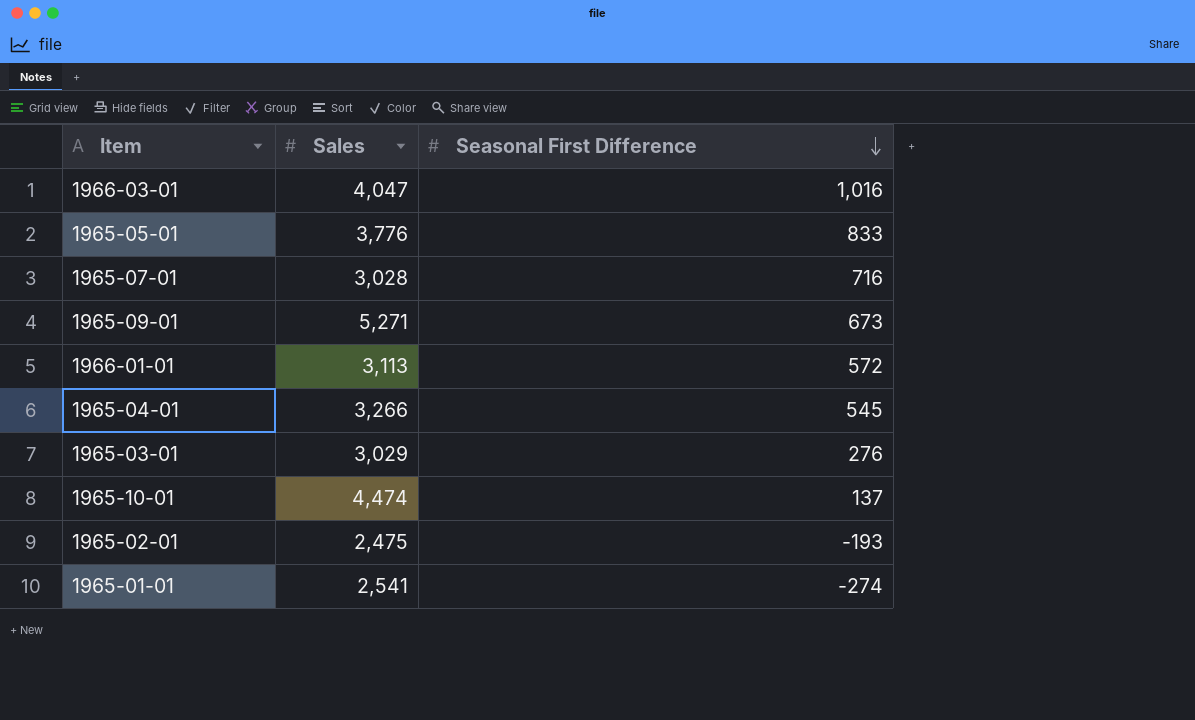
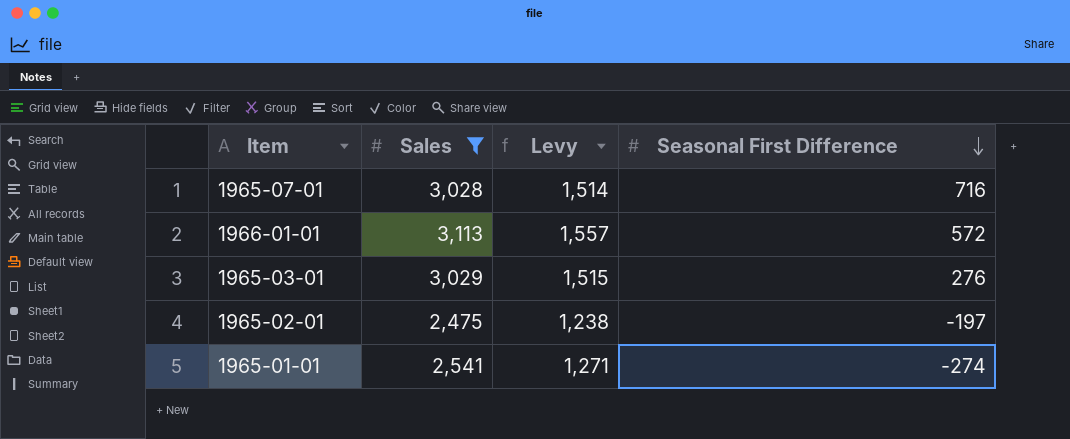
filter: none -> Sales <= 3,113
column Levy | formula: none -> [Sales] * 0.5
1965-02-01 | Seasonal First Difference: -193 -> -197

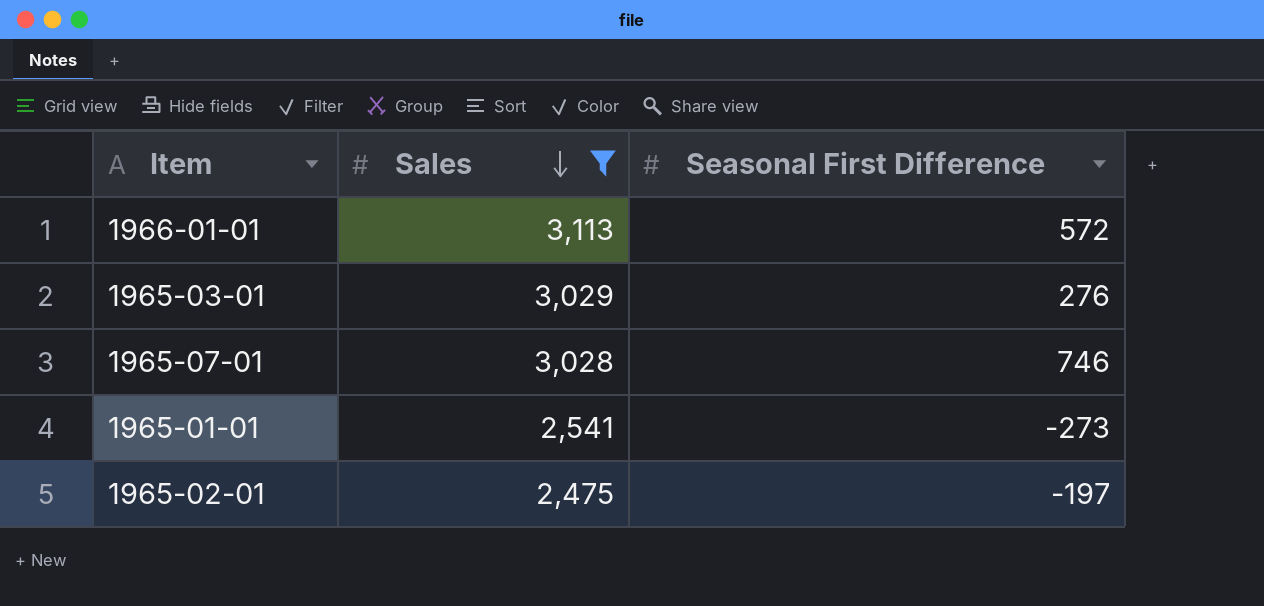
row order: Seasonal First Difference descending -> Sales descending
column Levy | formula: [Sales] * 0.5 -> none
1965-07-01 | Seasonal First Difference: 716 -> 746
1965-01-01 | Seasonal First Difference: -274 -> -273

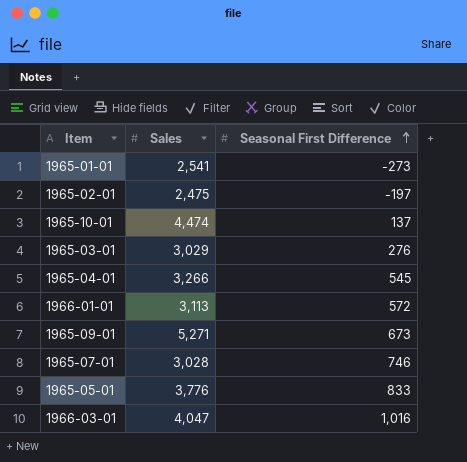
filter: Sales <= 3,113 -> none
row order: Sales descending -> Seasonal First Difference ascending

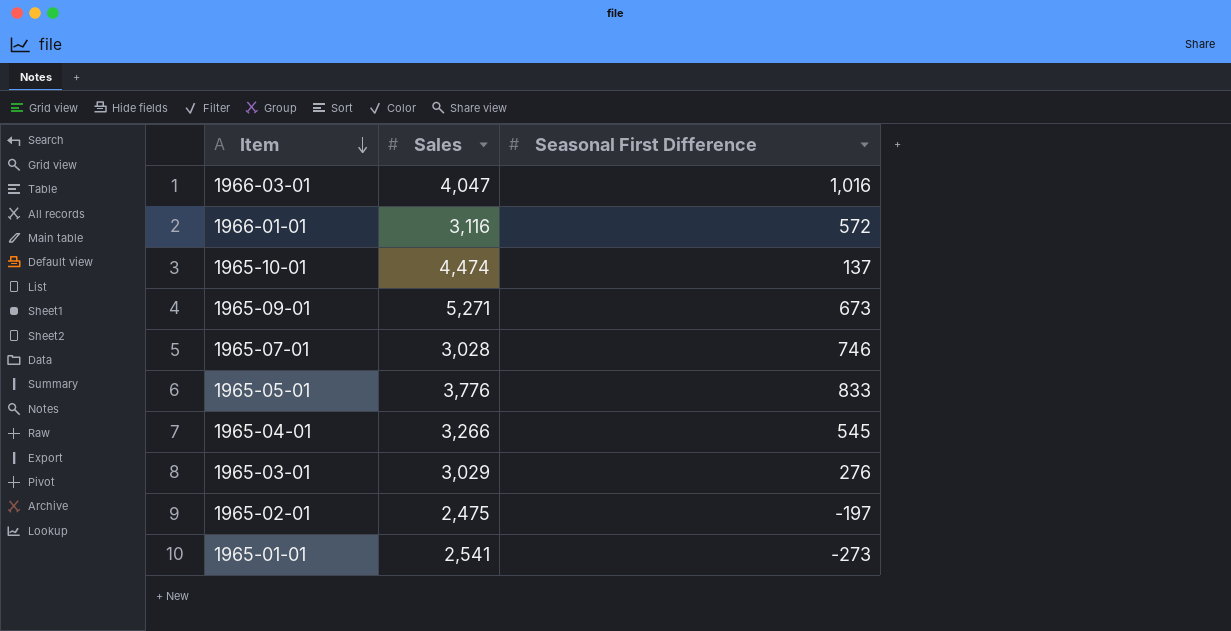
row order: Seasonal First Difference ascending -> Item descending
1966-01-01 | Sales: 3,113 -> 3,116

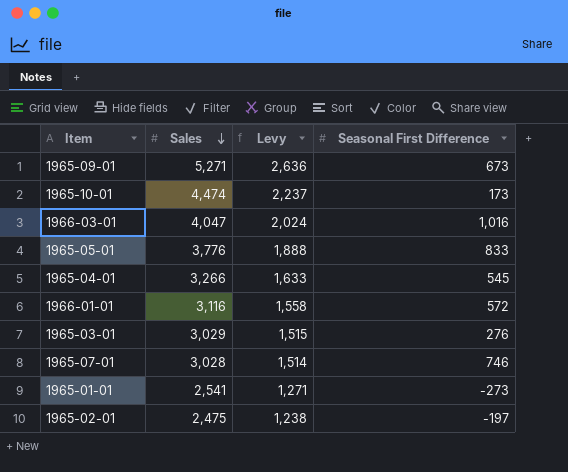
row order: Item descending -> Sales descending
column Levy | formula: none -> [Sales] * 0.5
1965-10-01 | Seasonal First Difference: 137 -> 173

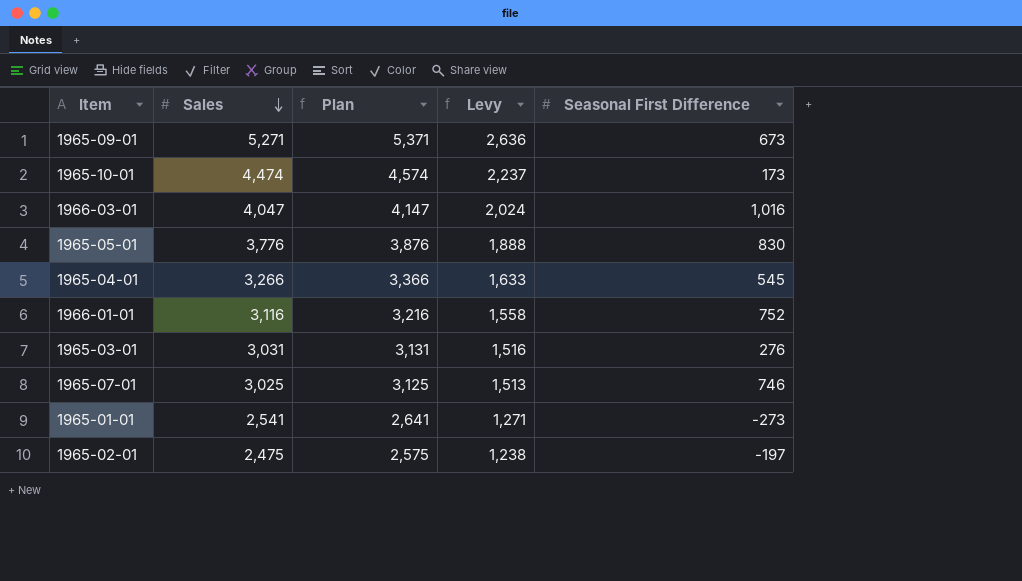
column Plan | formula: none -> [Sales] + 100
1965-05-01 | Seasonal First Difference: 833 -> 830
1966-01-01 | Seasonal First Difference: 572 -> 752
1965-03-01 | Sales: 3,029 -> 3,031
1965-03-01 | Levy: 1,515 -> 1,516
1965-07-01 | Sales: 3,028 -> 3,025
1965-07-01 | Levy: 1,514 -> 1,513

